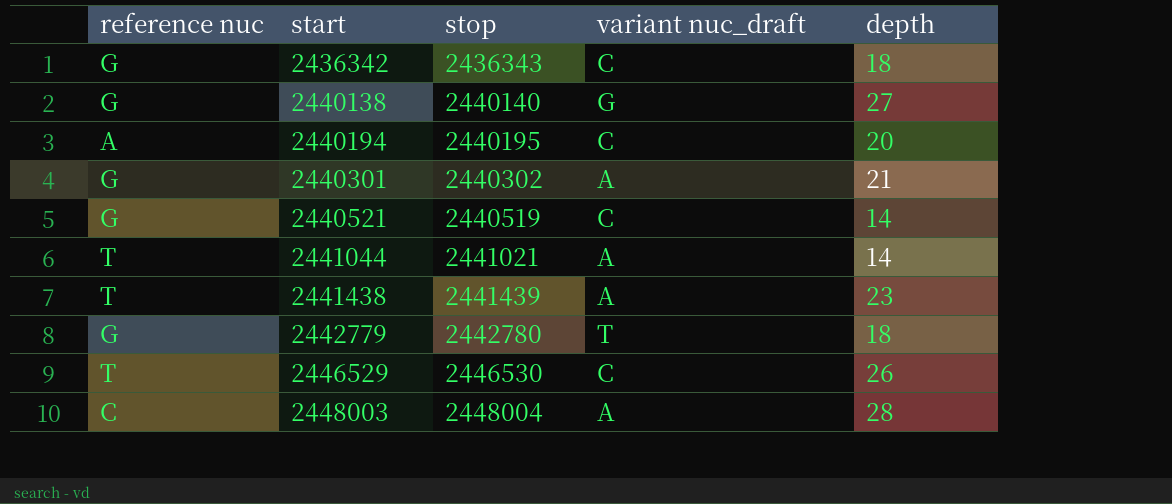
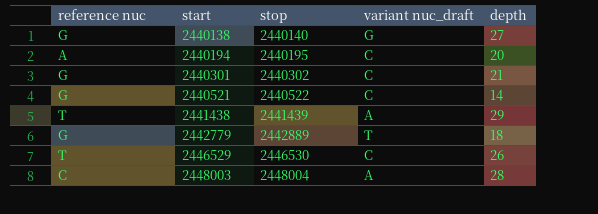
row 2436342: G | 2436343 | C | 18 -> none
row 2441044: T | 2441021 | A | 14 -> none
2440301 | variant nuc_draft: A -> C
2440521 | stop: 2440519 -> 2440522
2441438 | depth: 23 -> 29
2442779 | stop: 2442780 -> 2442889

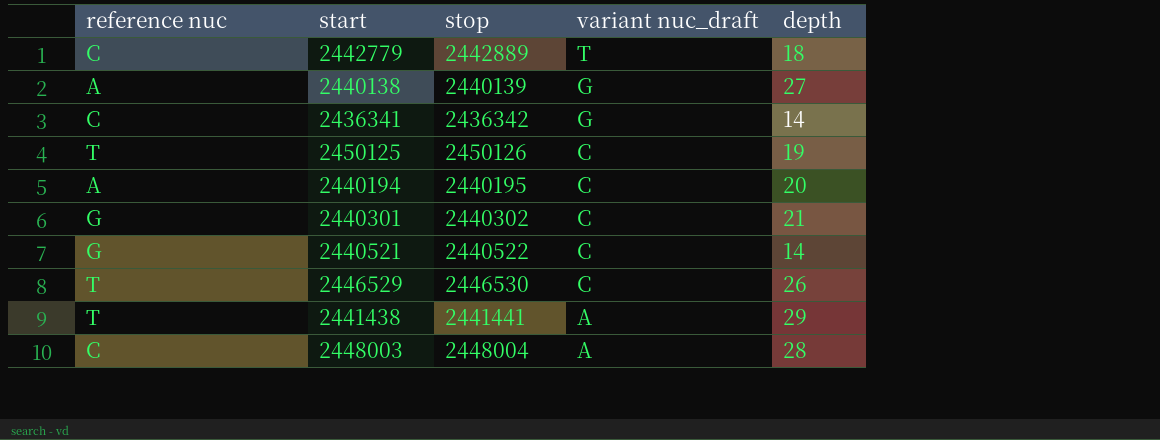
row order: start ascending -> variant nuc_draft descending
2442779 | reference nuc: G -> C
2440138 | reference nuc: G -> A
2440138 | stop: 2440140 -> 2440139
row 2436341: none -> C | 2436342 | G | 14
row 2450125: none -> T | 2450126 | C | 19
2441438 | stop: 2441439 -> 2441441

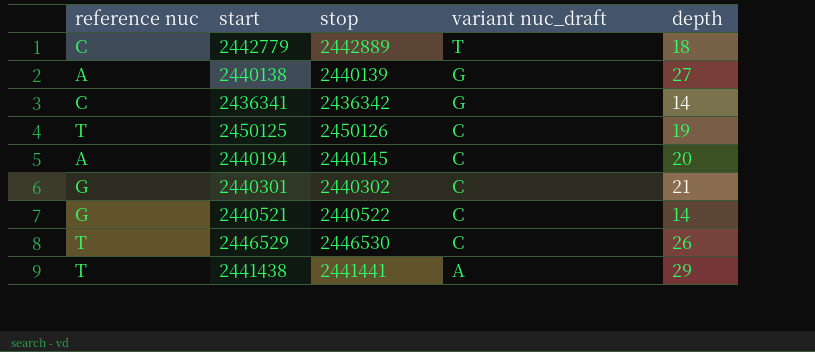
row 2448003: C | 2448004 | A | 28 -> none
2440194 | stop: 2440195 -> 2440145

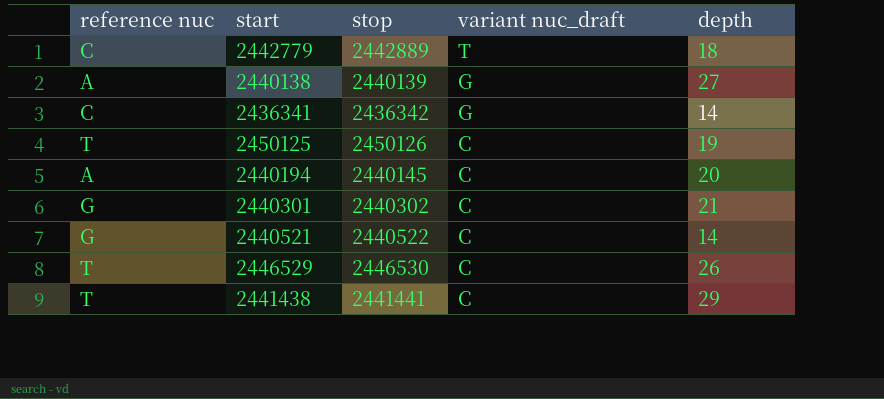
2441438 | variant nuc_draft: A -> C

